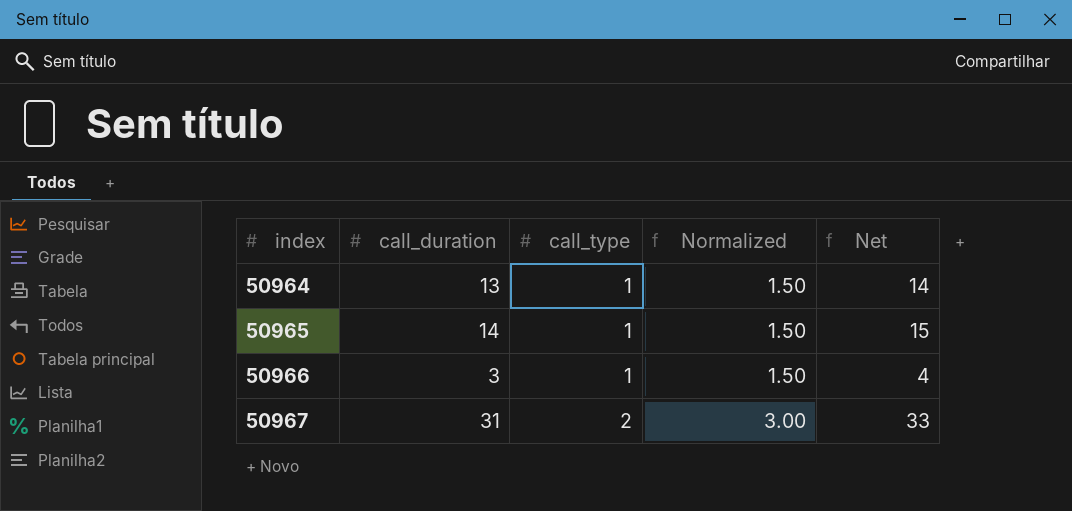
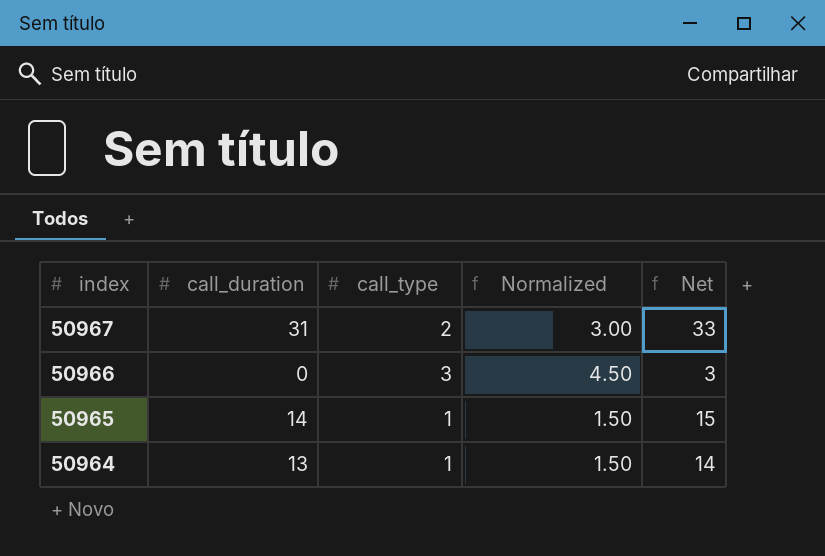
row order: index ascending -> index descending
50966 | call_duration: 3 -> 0
50966 | call_type: 1 -> 3
50966 | Normalized: 1.50 -> 4.50
50966 | Net: 4 -> 3

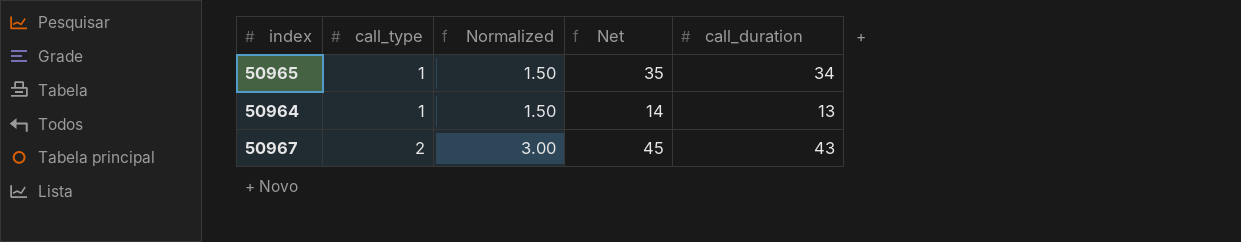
row order: index descending -> call_type ascending
column call_duration | position: 2 -> 5
row 50966: 0 | 3 | 4.50 | 3 -> none
50965 | Net: 15 -> 35
50965 | call_duration: 14 -> 34
50967 | Net: 33 -> 45
50967 | call_duration: 31 -> 43

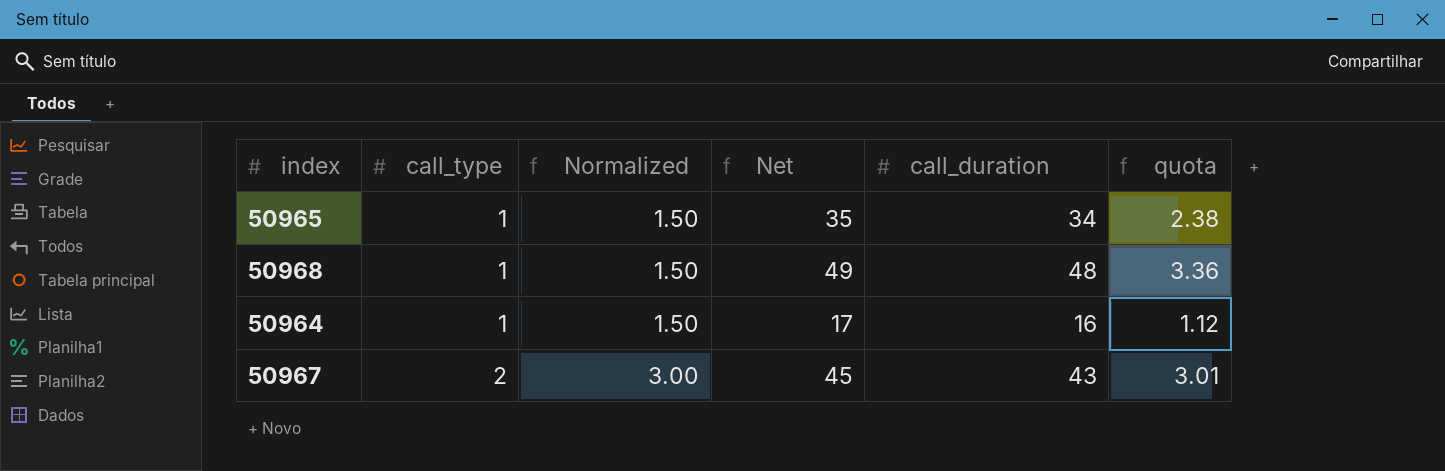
column quota | formula: none -> [call_duration] * 0.07
row 50968: none -> 1 | 1.50 | 49 | 48 | 3.36
50964 | Net: 14 -> 17
50964 | call_duration: 13 -> 16

